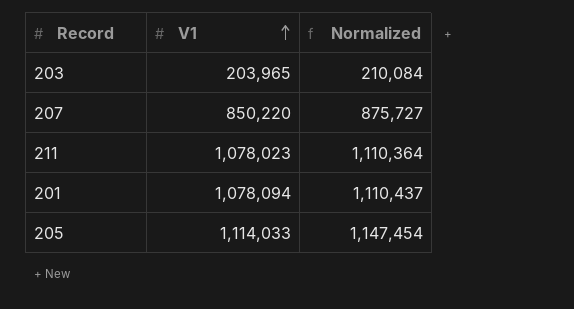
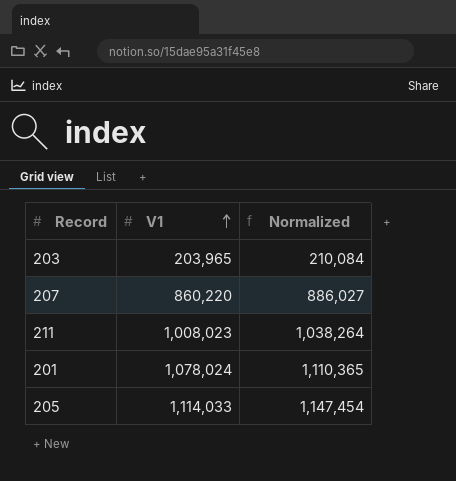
207 | V1: 850,220 -> 860,220
207 | Normalized: 875,727 -> 886,027
211 | V1: 1,078,023 -> 1,008,023
211 | Normalized: 1,110,364 -> 1,038,264
201 | V1: 1,078,094 -> 1,078,024
201 | Normalized: 1,110,437 -> 1,110,365

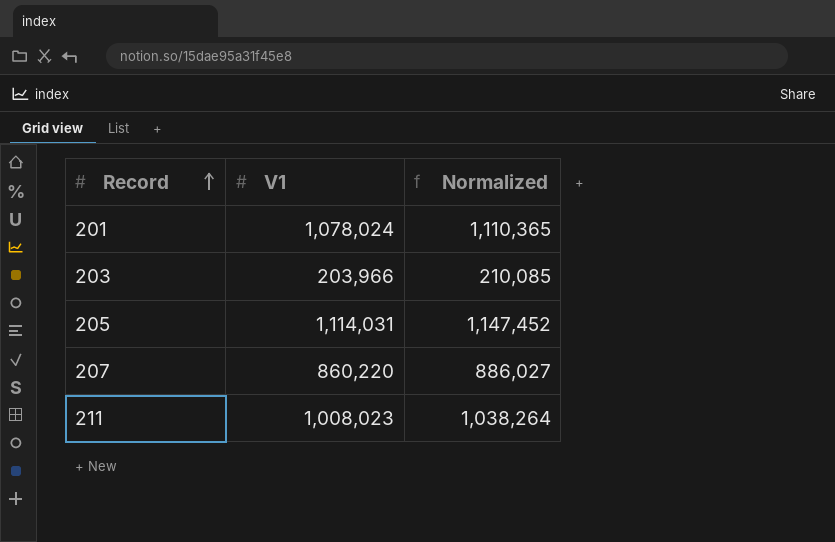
row order: V1 ascending -> Record ascending
203 | V1: 203,965 -> 203,966
203 | Normalized: 210,084 -> 210,085
205 | V1: 1,114,033 -> 1,114,031
205 | Normalized: 1,147,454 -> 1,147,452

